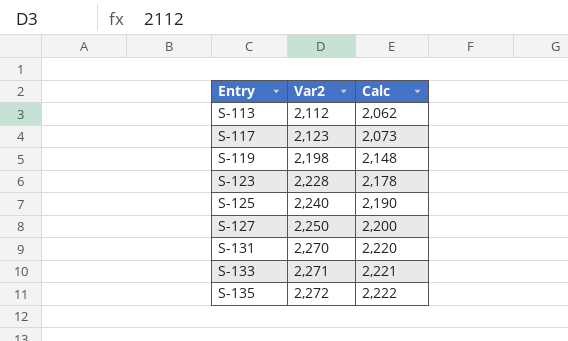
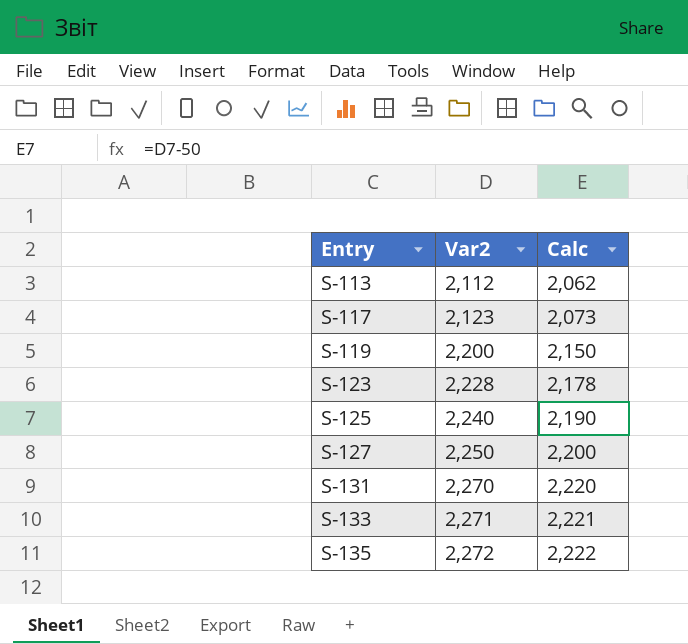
S-119 | Var2: 2,198 -> 2,200
S-119 | Calc: 2,148 -> 2,150

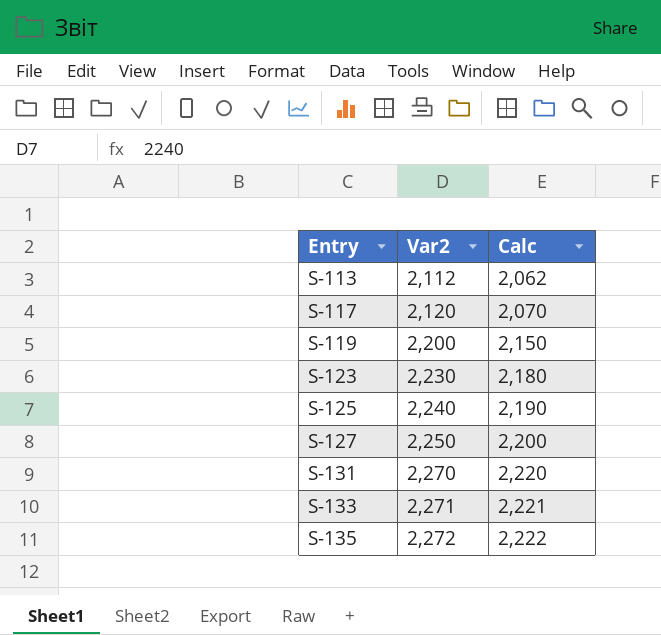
S-117 | Var2: 2,123 -> 2,120
S-117 | Calc: 2,073 -> 2,070
S-123 | Var2: 2,228 -> 2,230
S-123 | Calc: 2,178 -> 2,180

